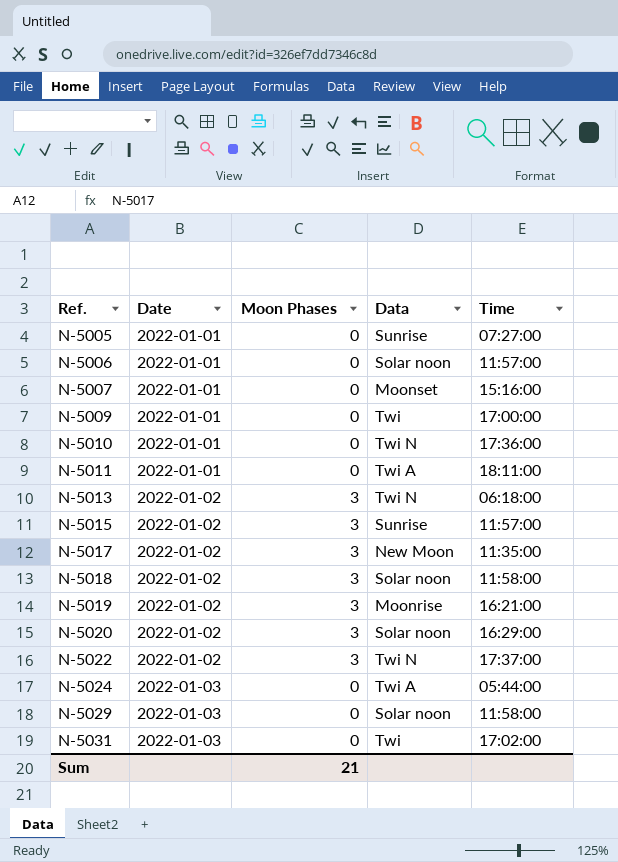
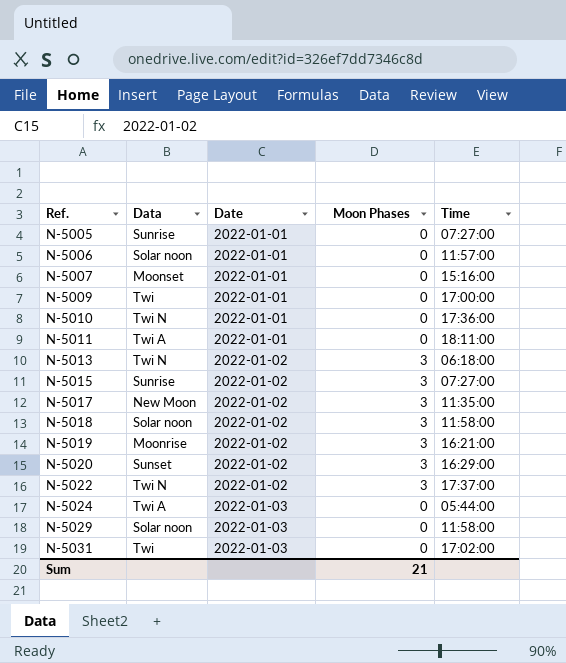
column Data | position: 4 -> 2
N-5015 | Time: 11:57:00 -> 07:27:00
N-5020 | Data: Solar noon -> Sunset

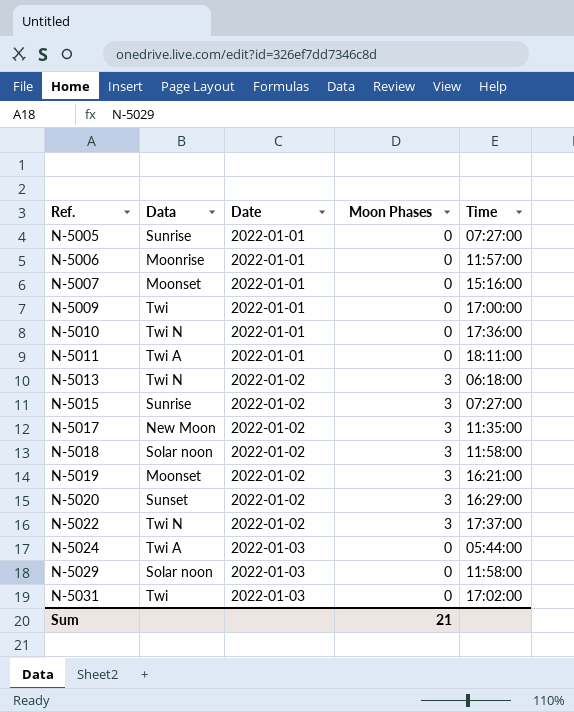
N-5006 | Data: Solar noon -> Moonrise
N-5019 | Data: Moonrise -> Moonset

